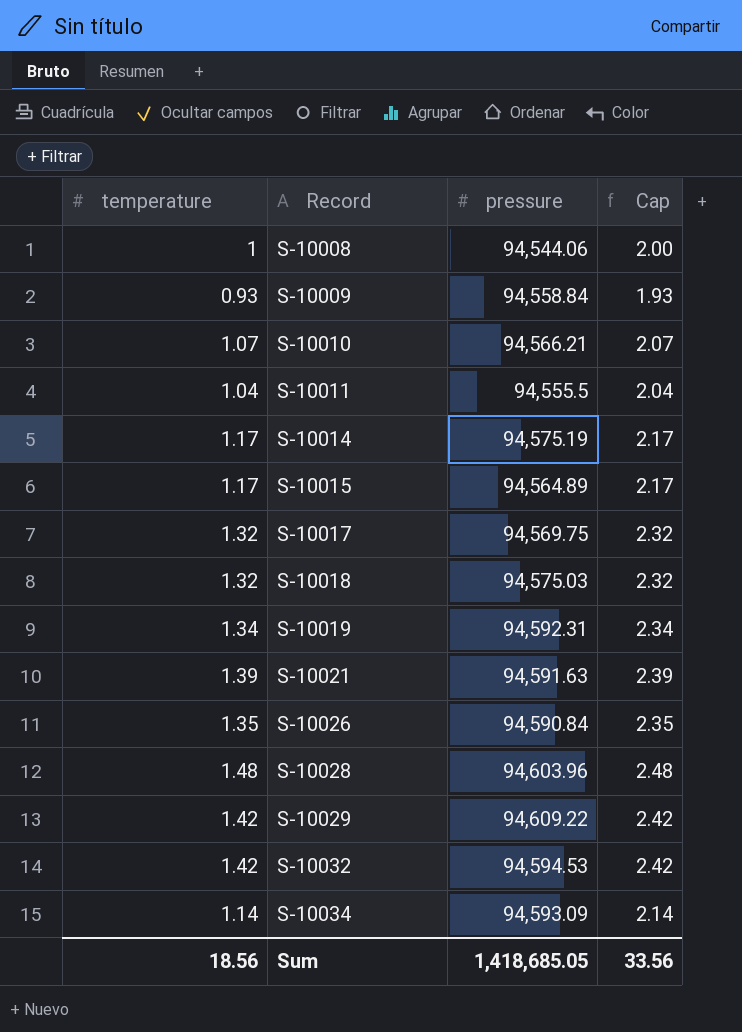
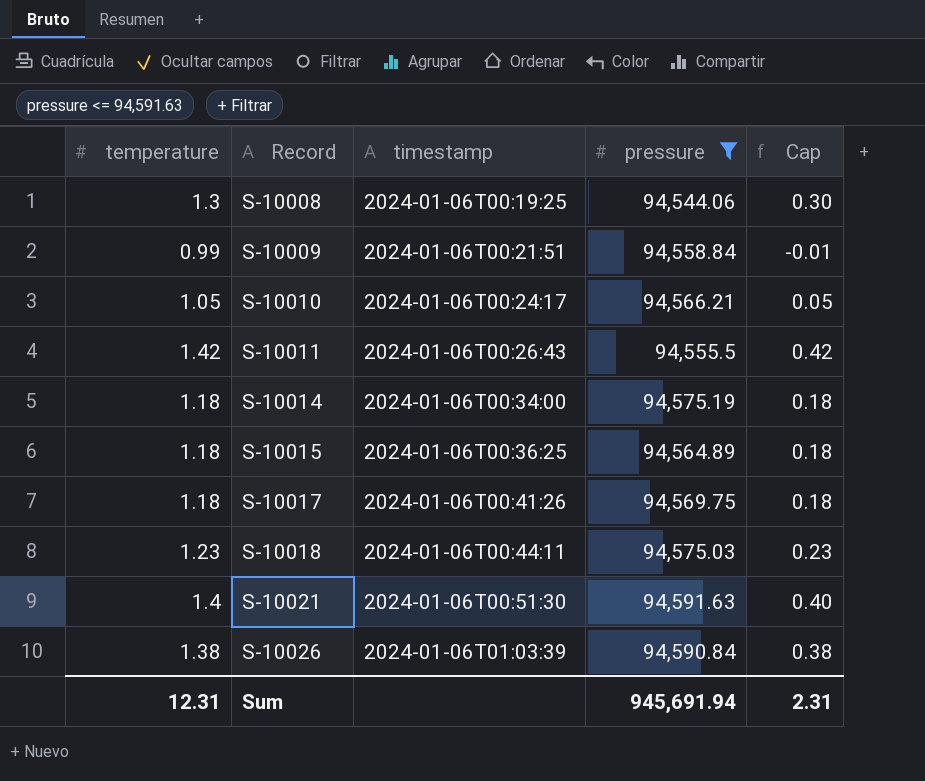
filter: none -> pressure <= 94,591.63
column timestamp | position: none -> 3
column Cap | formula: [temperature] + 1 -> [temperature] - 1
S-10008 | temperature: 1 -> 1.3
S-10009 | temperature: 0.93 -> 0.99
S-10010 | temperature: 1.07 -> 1.05
S-10011 | temperature: 1.04 -> 1.42
S-10014 | temperature: 1.17 -> 1.18
S-10015 | temperature: 1.17 -> 1.18
S-10017 | temperature: 1.32 -> 1.18
S-10018 | temperature: 1.32 -> 1.23
S-10021 | temperature: 1.39 -> 1.4
S-10026 | temperature: 1.35 -> 1.38
Sum | temperature: 18.56 -> 12.31
Sum | pressure: 1,418,685.05 -> 945,691.94
Sum | Cap: 33.56 -> 2.31

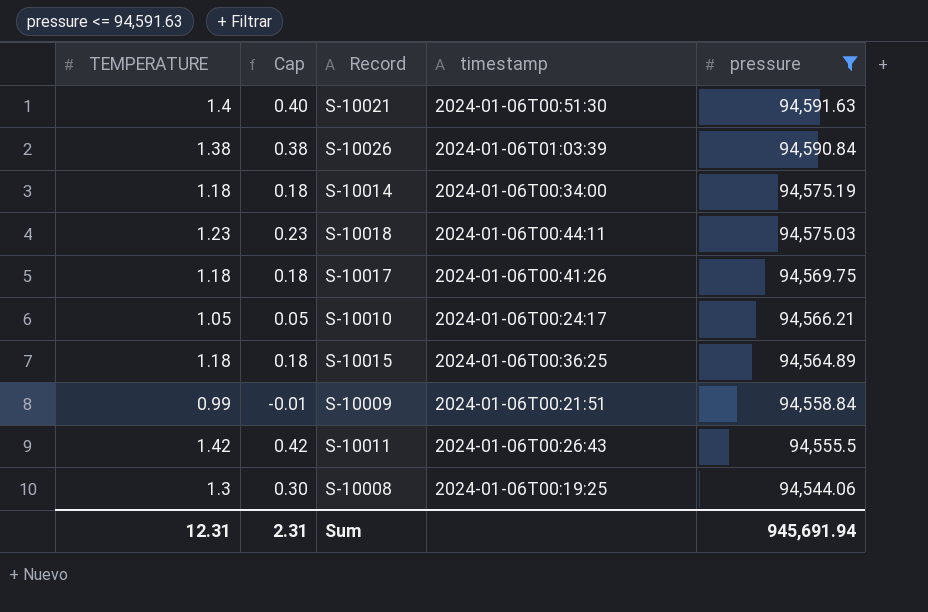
row order: Record ascending -> pressure descending
column name: temperature -> TEMPERATURE
column Cap | position: 5 -> 2

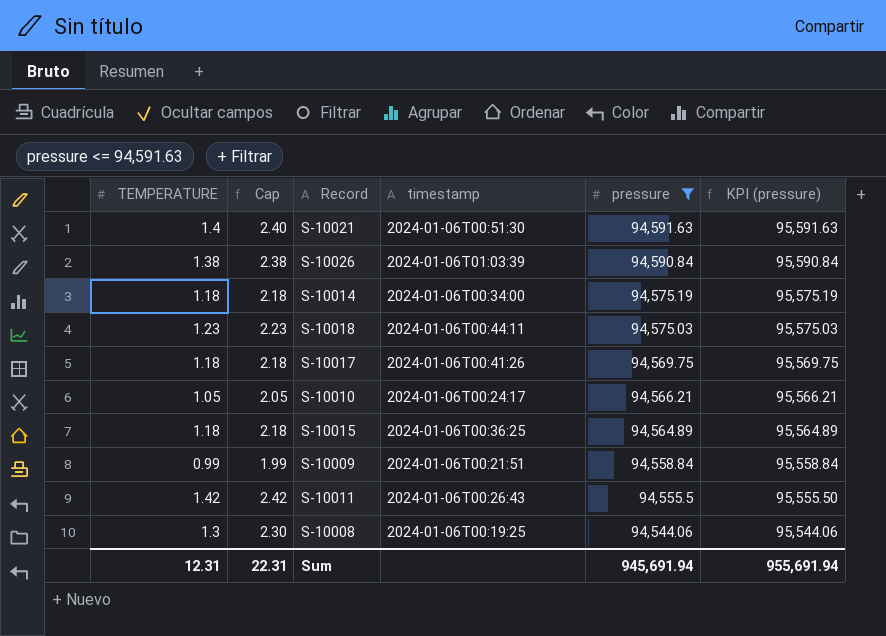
column Cap | formula: [TEMPERATURE] - 1 -> [TEMPERATURE] + 1
column KPI (pressure) | formula: none -> [pressure] + 1000
Sum | Cap: 2.31 -> 22.31

